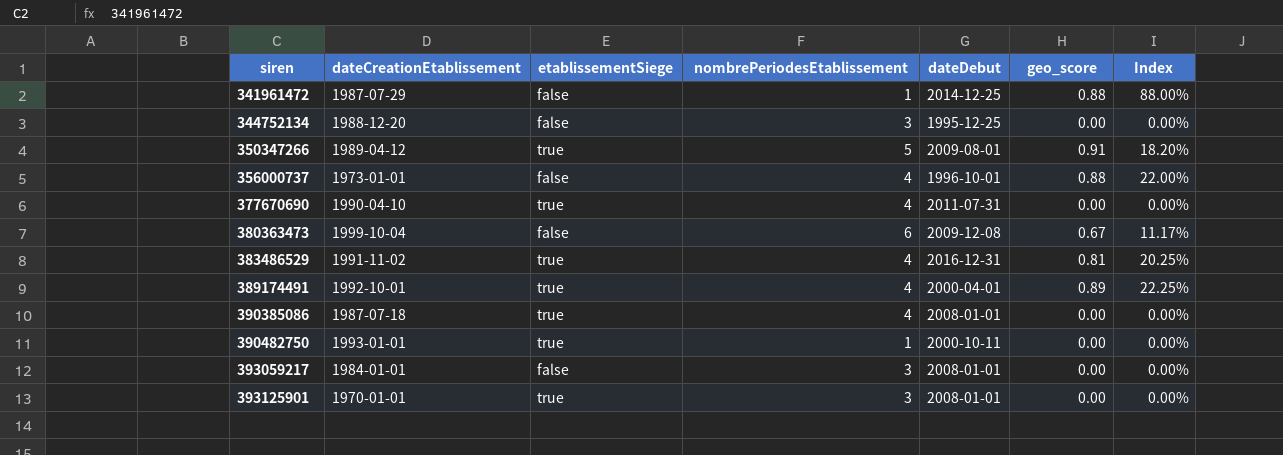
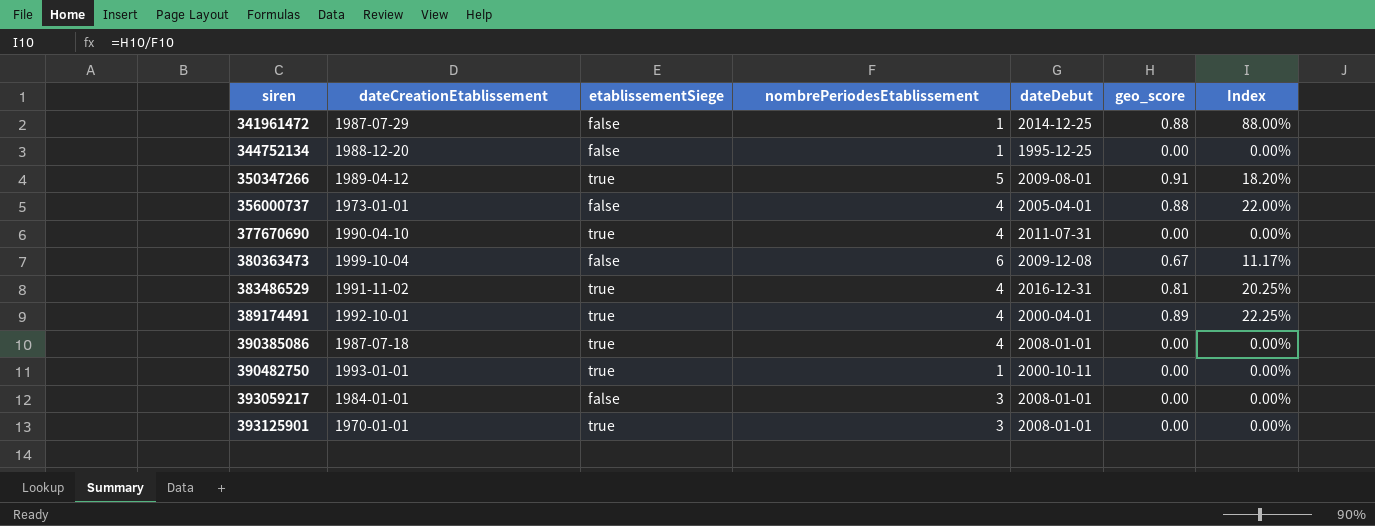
344752134 | nombrePeriodesEtablissement: 3 -> 1
356000737 | dateDebut: 1996-10-01 -> 2005-04-01

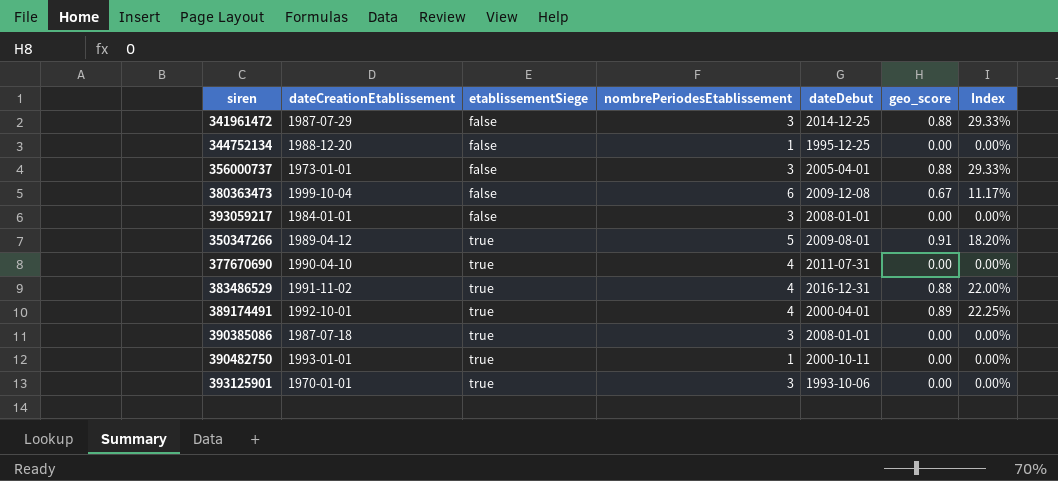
row order: siren ascending -> etablissementSiege ascending
341961472 | nombrePeriodesEtablissement: 1 -> 3
341961472 | Index: 88.00% -> 29.33%
356000737 | nombrePeriodesEtablissement: 4 -> 3
356000737 | Index: 22.00% -> 29.33%
383486529 | geo_score: 0.81 -> 0.88
383486529 | Index: 20.25% -> 22.00%
390385086 | nombrePeriodesEtablissement: 4 -> 3
393125901 | dateDebut: 2008-01-01 -> 1993-10-06

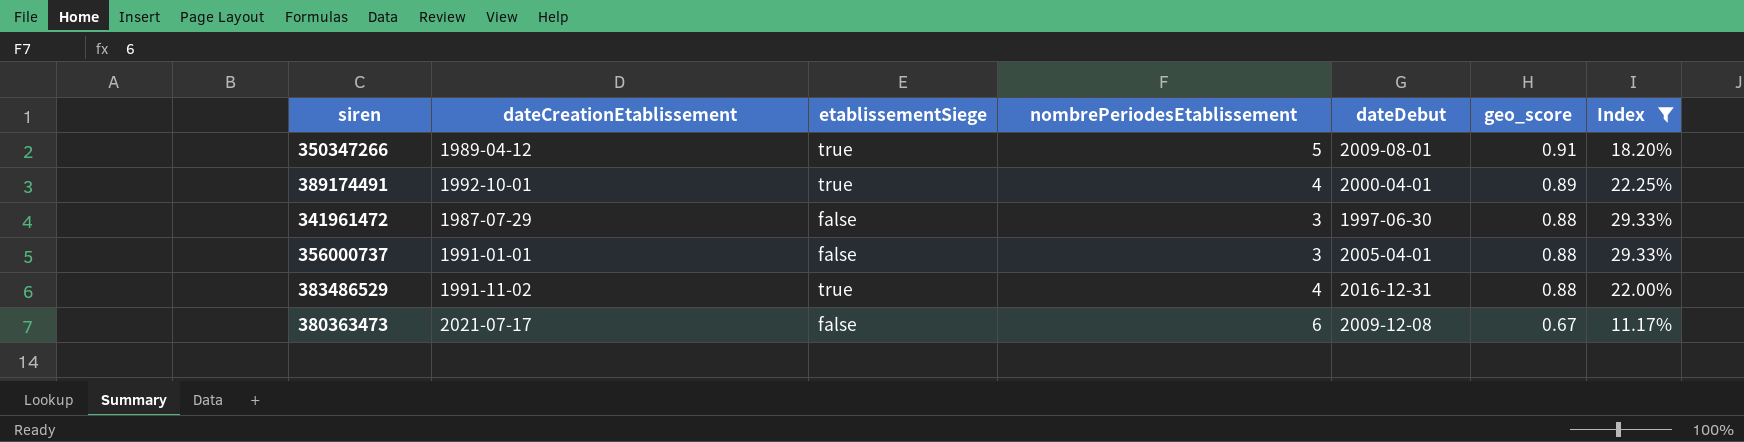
filter: none -> Index != 0.00%
row order: etablissementSiege ascending -> geo_score descending
341961472 | dateDebut: 2014-12-25 -> 1997-06-30
356000737 | dateCreationEtablissement: 1973-01-01 -> 1991-01-01
380363473 | dateCreationEtablissement: 1999-10-04 -> 2021-07-17

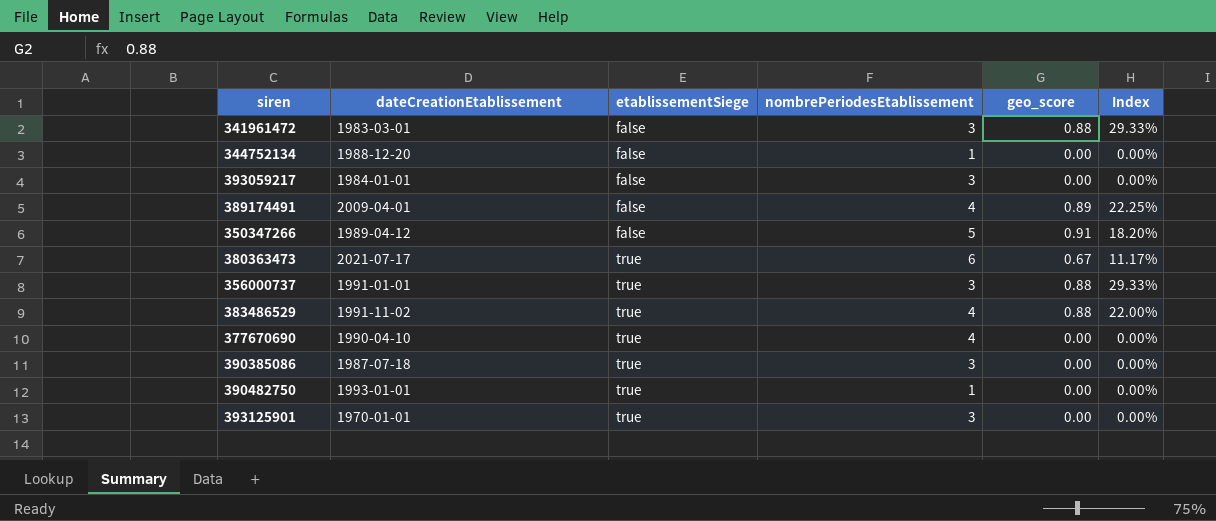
filter: Index != 0.00% -> none
row order: geo_score descending -> etablissementSiege ascending
column dateDebut | position: 5 -> none
341961472 | dateCreationEtablissement: 1987-07-29 -> 1983-03-01
389174491 | dateCreationEtablissement: 1992-10-01 -> 2009-04-01
389174491 | etablissementSiege: true -> false
350347266 | etablissementSiege: true -> false
380363473 | etablissementSiege: false -> true
356000737 | etablissementSiege: false -> true

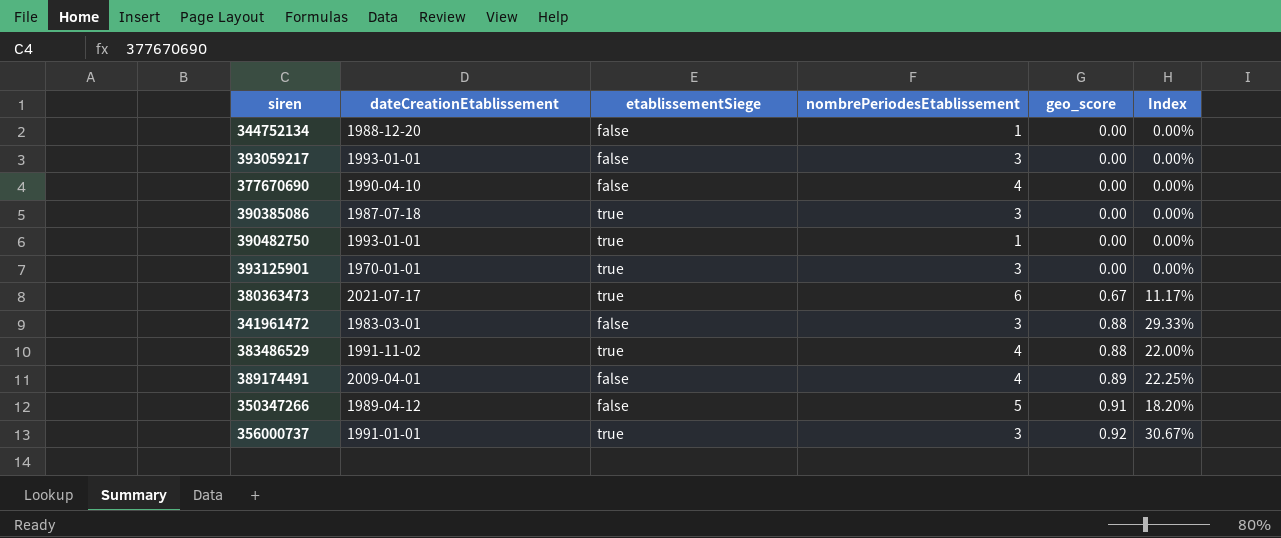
row order: etablissementSiege ascending -> geo_score ascending
393059217 | dateCreationEtablissement: 1984-01-01 -> 1993-01-01
377670690 | etablissementSiege: true -> false
356000737 | geo_score: 0.88 -> 0.92
356000737 | Index: 29.33% -> 30.67%

